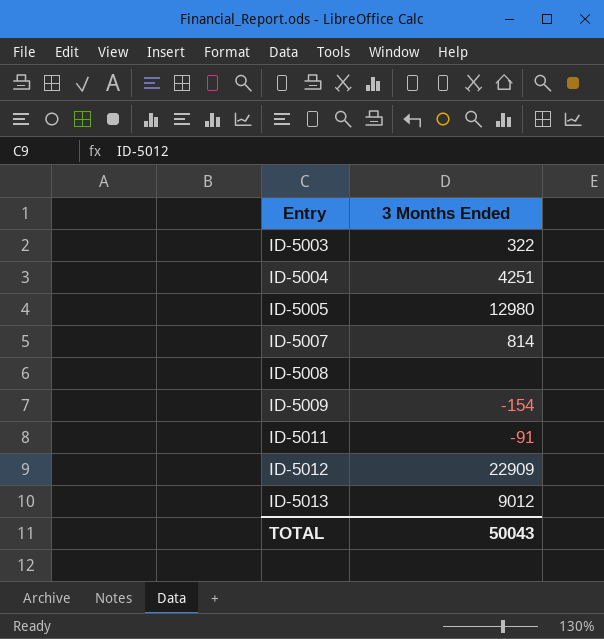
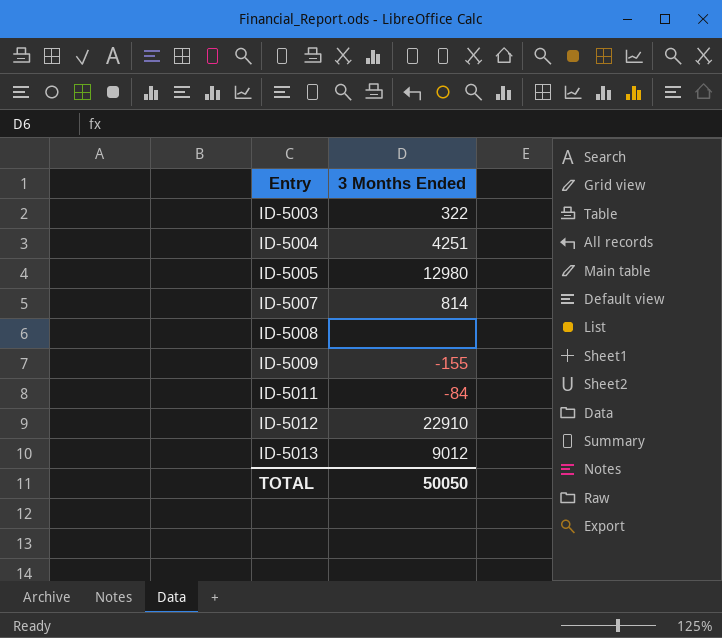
ID-5009 | 3 Months Ended: -154 -> -155
ID-5011 | 3 Months Ended: -91 -> -84
ID-5012 | 3 Months Ended: 22909 -> 22910
TOTAL | 3 Months Ended: 50043 -> 50050

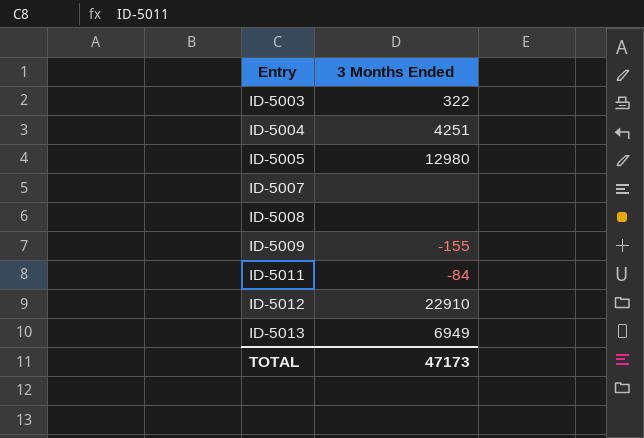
ID-5007 | 3 Months Ended: 814 -> none
ID-5013 | 3 Months Ended: 9012 -> 6949
TOTAL | 3 Months Ended: 50050 -> 47173

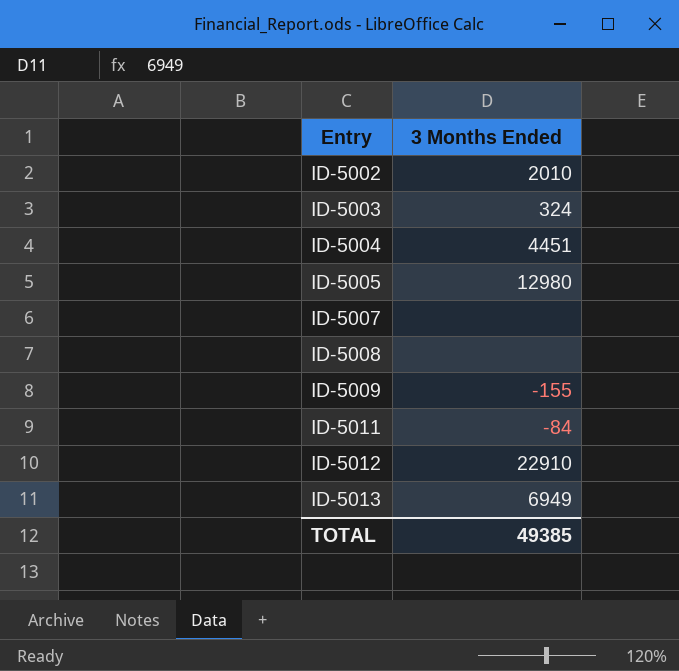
row ID-5002: none -> 2010
ID-5003 | 3 Months Ended: 322 -> 324
ID-5004 | 3 Months Ended: 4251 -> 4451
TOTAL | 3 Months Ended: 47173 -> 49385

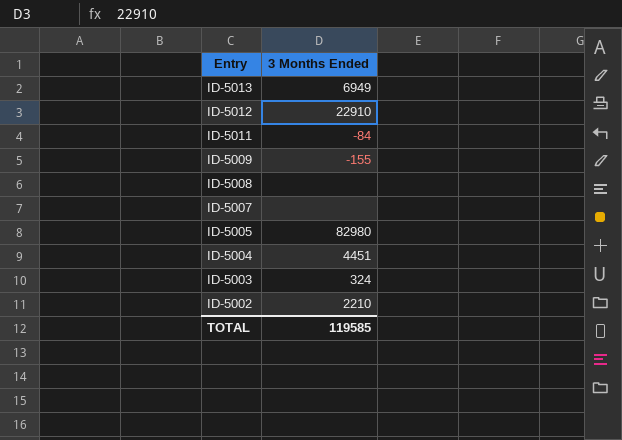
row order: Entry ascending -> Entry descending
ID-5005 | 3 Months Ended: 12980 -> 82980
ID-5002 | 3 Months Ended: 2010 -> 2210
TOTAL | 3 Months Ended: 49385 -> 119585

